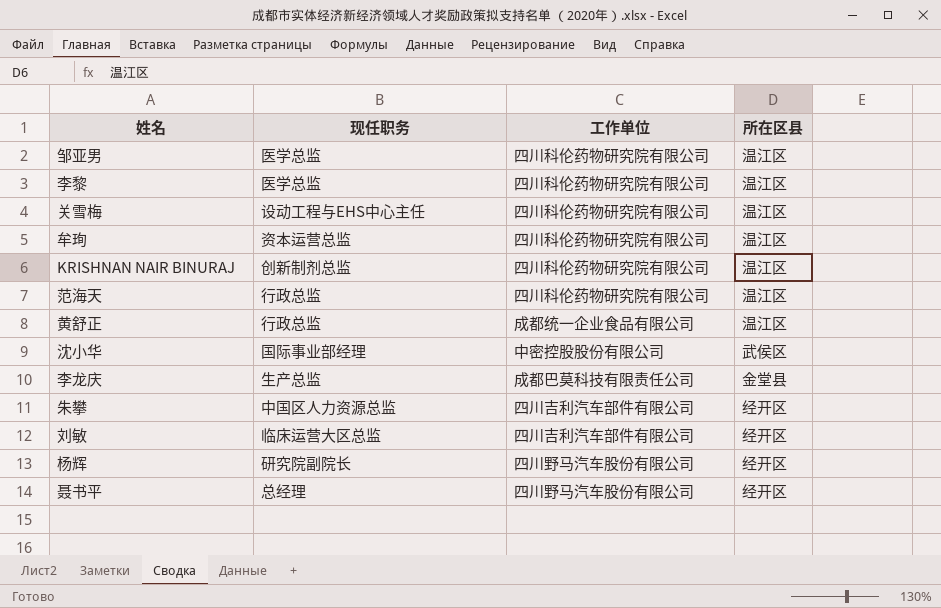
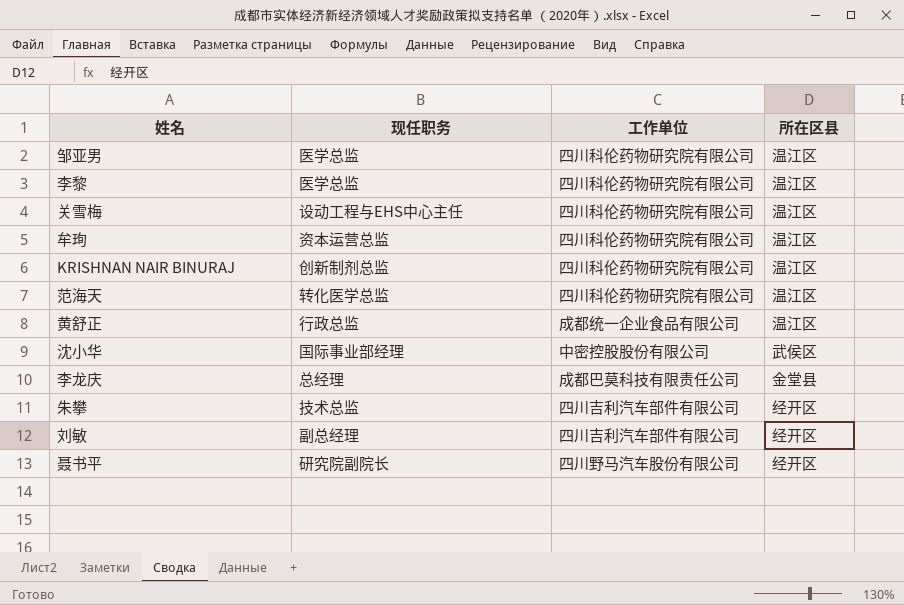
row 杨辉: 研究院副院长 | 四川野马汽车股份有限公司 | 经开区 -> none
范海天 | 现任职务: 行政总监 -> 转化医学总监
李龙庆 | 现任职务: 生产总监 -> 总经理
朱攀 | 现任职务: 中国区人力资源总监 -> 技术总监
刘敏 | 现任职务: 临床运营大区总监 -> 副总经理
聂书平 | 现任职务: 总经理 -> 研究院副院长

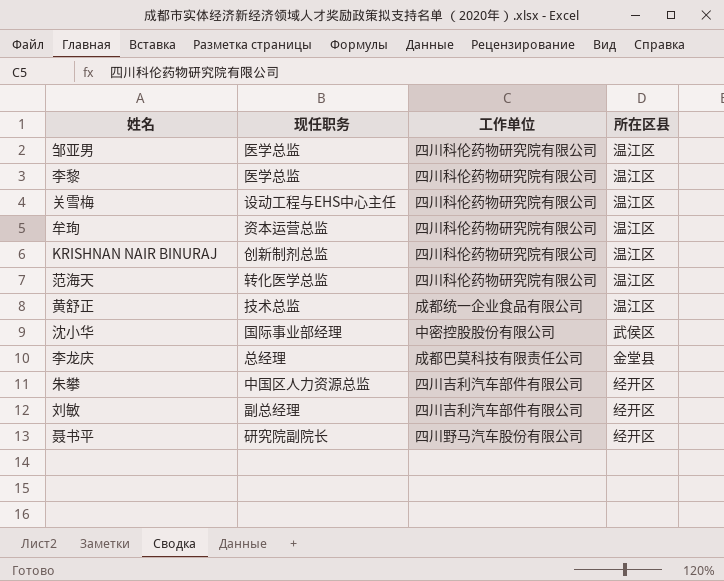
黄舒正 | 现任职务: 行政总监 -> 技术总监
朱攀 | 现任职务: 技术总监 -> 中国区人力资源总监

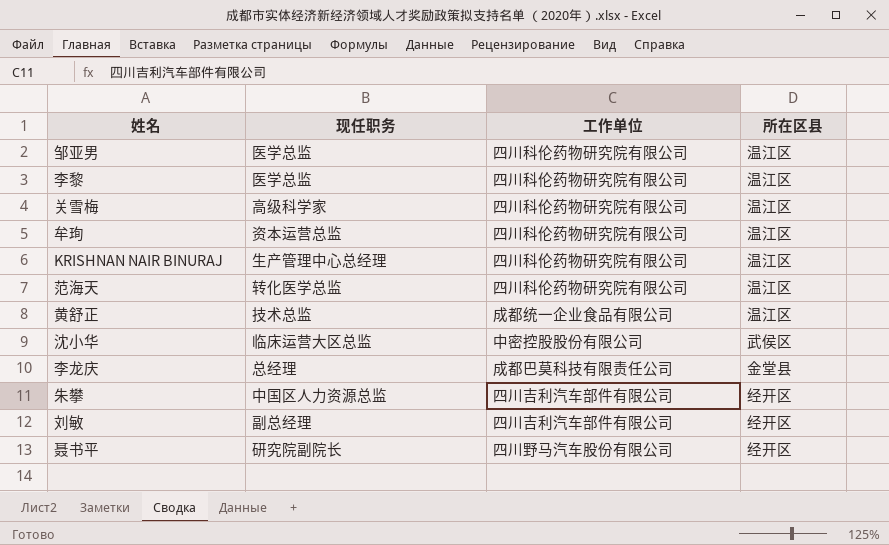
关雪梅 | 现任职务: 设动工程与EHS中心主任 -> 高级科学家
KRISHNAN NAIR BINURAJ | 现任职务: 创新制剂总监 -> 生产管理中心总经理
沈小华 | 现任职务: 国际事业部经理 -> 临床运营大区总监

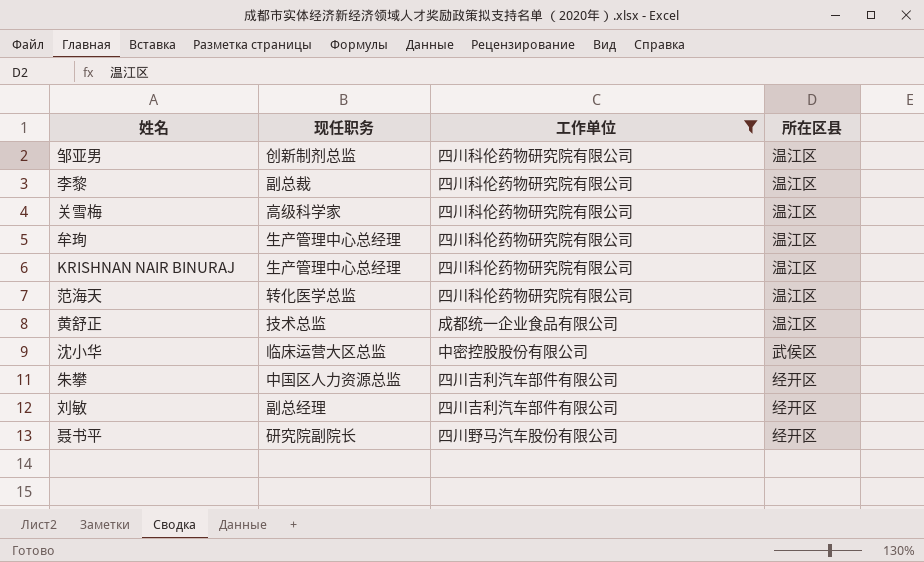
filter: none -> 工作单位 != 成都巴莫科技有限责任公司
邹亚男 | 现任职务: 医学总监 -> 创新制剂总监
李黎 | 现任职务: 医学总监 -> 副总裁
牟珣 | 现任职务: 资本运营总监 -> 生产管理中心总经理

